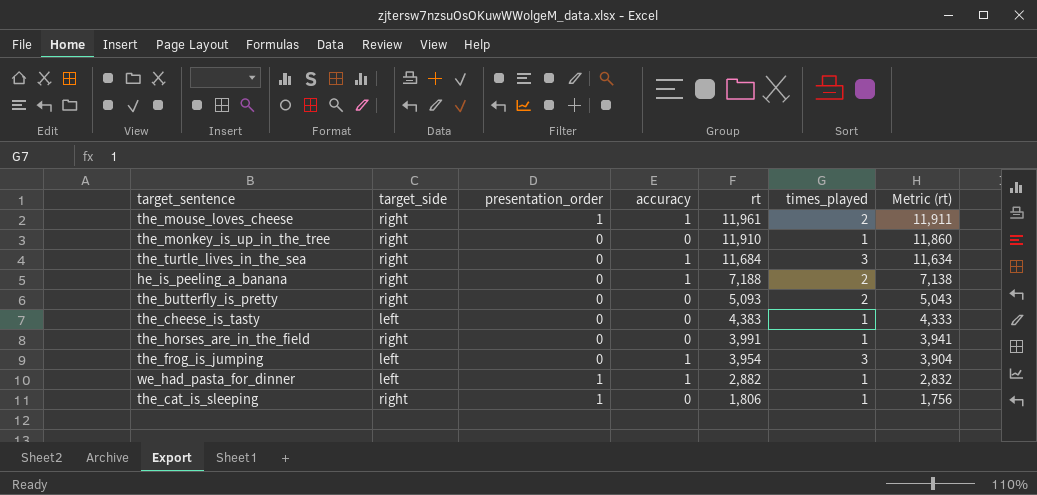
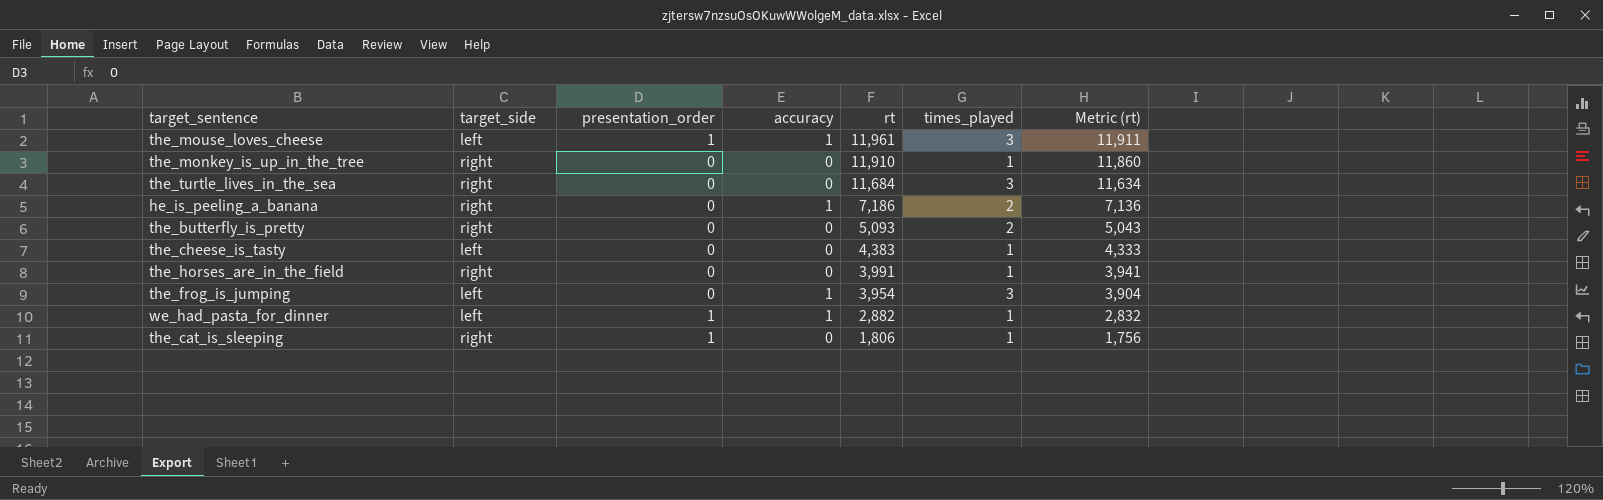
the_mouse_loves_cheese | target_side: right -> left
the_mouse_loves_cheese | times_played: 2 -> 3
the_turtle_lives_in_the_sea | accuracy: 1 -> 0
he_is_peeling_a_banana | rt: 7,188 -> 7,186
he_is_peeling_a_banana | Metric (rt): 7,138 -> 7,136

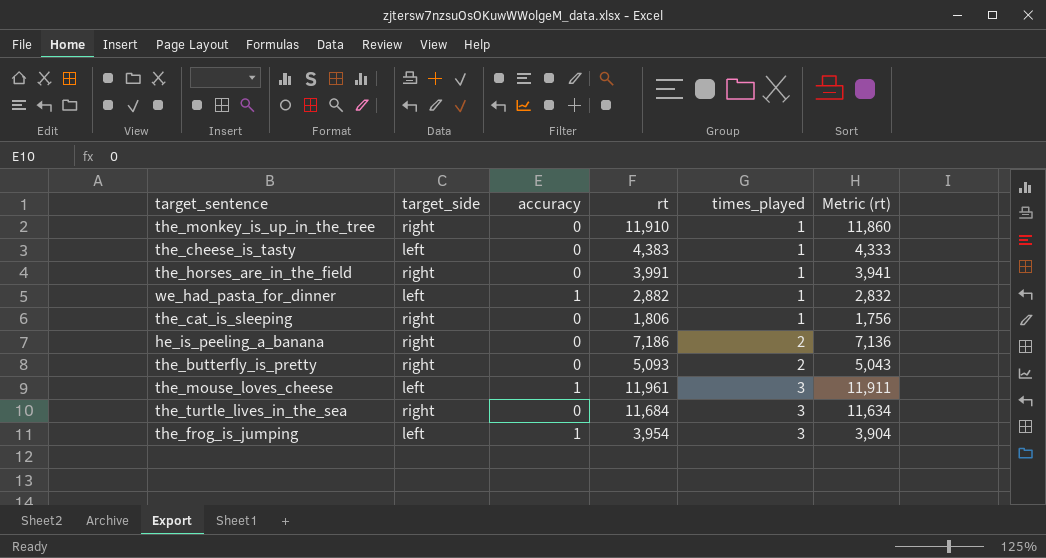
row order: rt descending -> times_played ascending
column presentation_order | position: 3 -> none
he_is_peeling_a_banana | accuracy: 1 -> 0

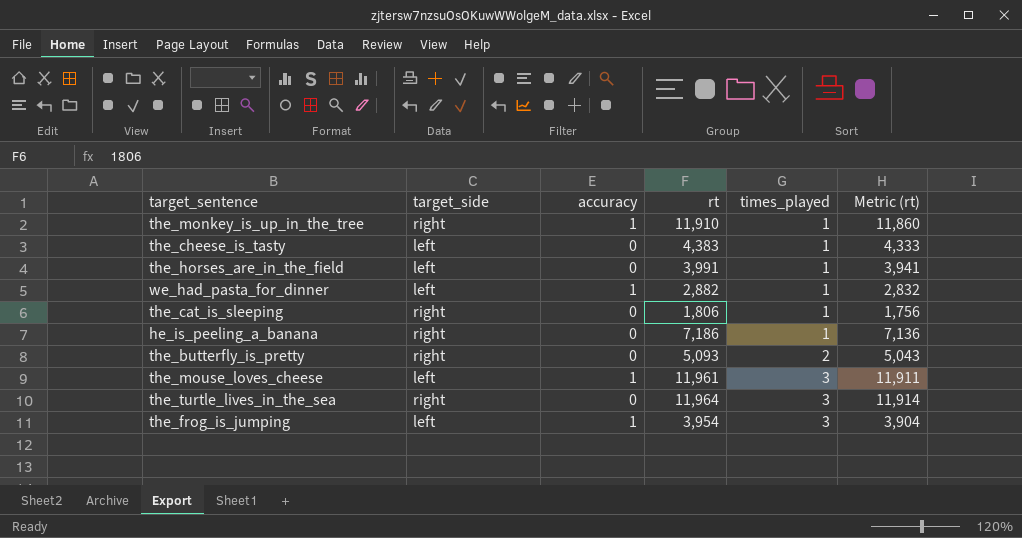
the_monkey_is_up_in_the_tree | accuracy: 0 -> 1
the_horses_are_in_the_field | target_side: right -> left
he_is_peeling_a_banana | times_played: 2 -> 1
the_turtle_lives_in_the_sea | rt: 11,684 -> 11,964
the_turtle_lives_in_the_sea | Metric (rt): 11,634 -> 11,914

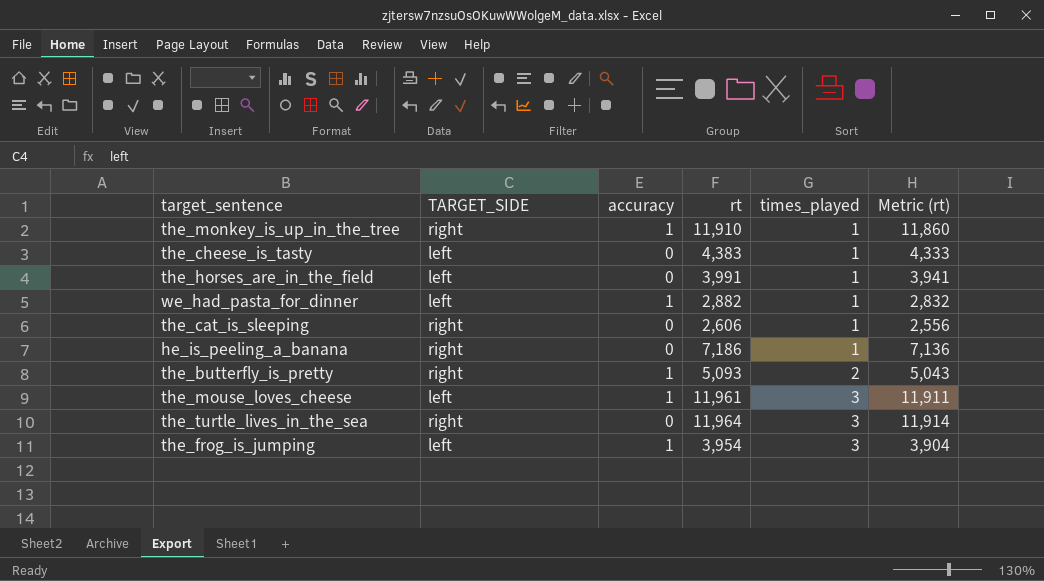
column name: target_side -> TARGET_SIDE
the_cat_is_sleeping | rt: 1,806 -> 2,606
the_cat_is_sleeping | Metric (rt): 1,756 -> 2,556
the_butterfly_is_pretty | accuracy: 0 -> 1

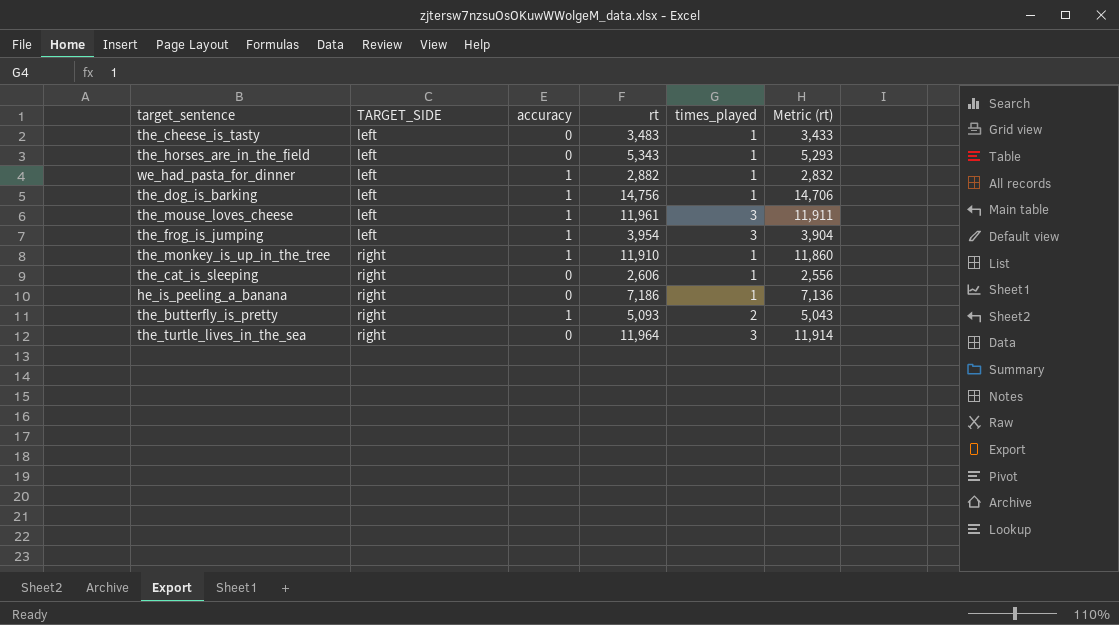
row order: times_played ascending -> TARGET_SIDE ascending
the_cheese_is_tasty | rt: 4,383 -> 3,483
the_cheese_is_tasty | Metric (rt): 4,333 -> 3,433
the_horses_are_in_the_field | rt: 3,991 -> 5,343
the_horses_are_in_the_field | Metric (rt): 3,941 -> 5,293
row the_dog_is_barking: none -> left | 1 | 14,756 | 1 | 14,706

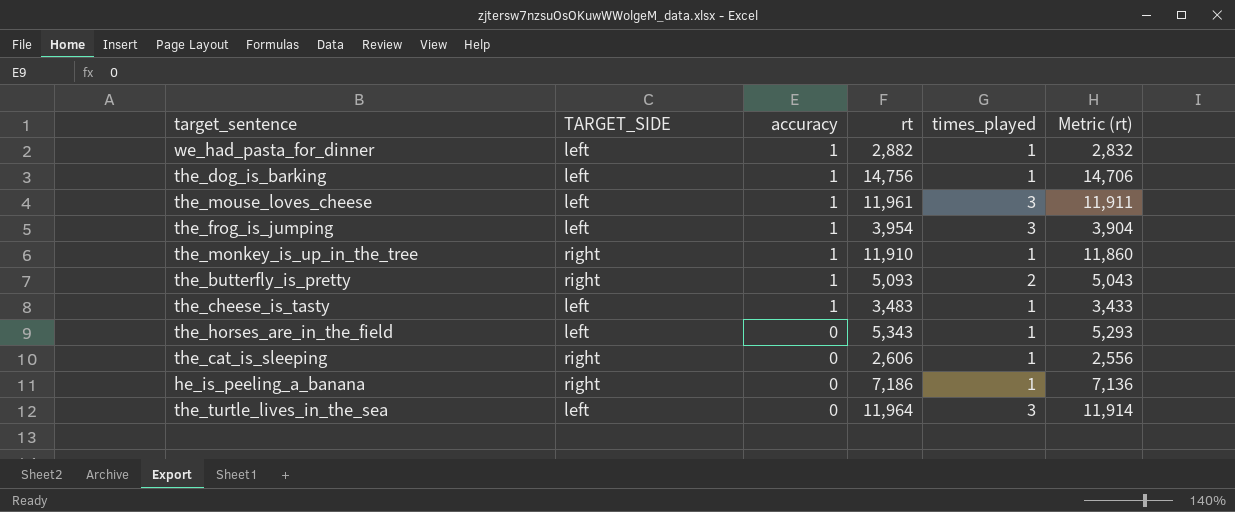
row order: TARGET_SIDE ascending -> accuracy descending
the_cheese_is_tasty | accuracy: 0 -> 1
the_turtle_lives_in_the_sea | TARGET_SIDE: right -> left

